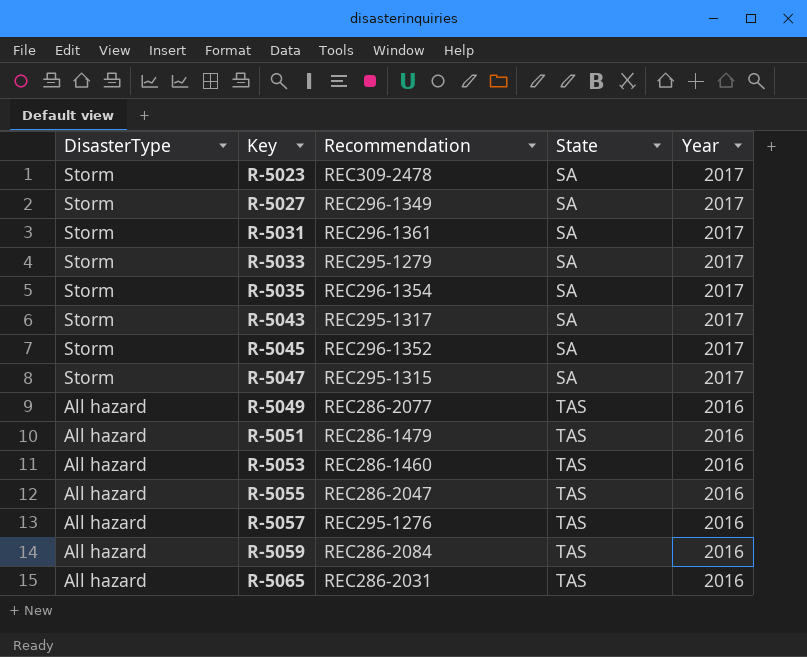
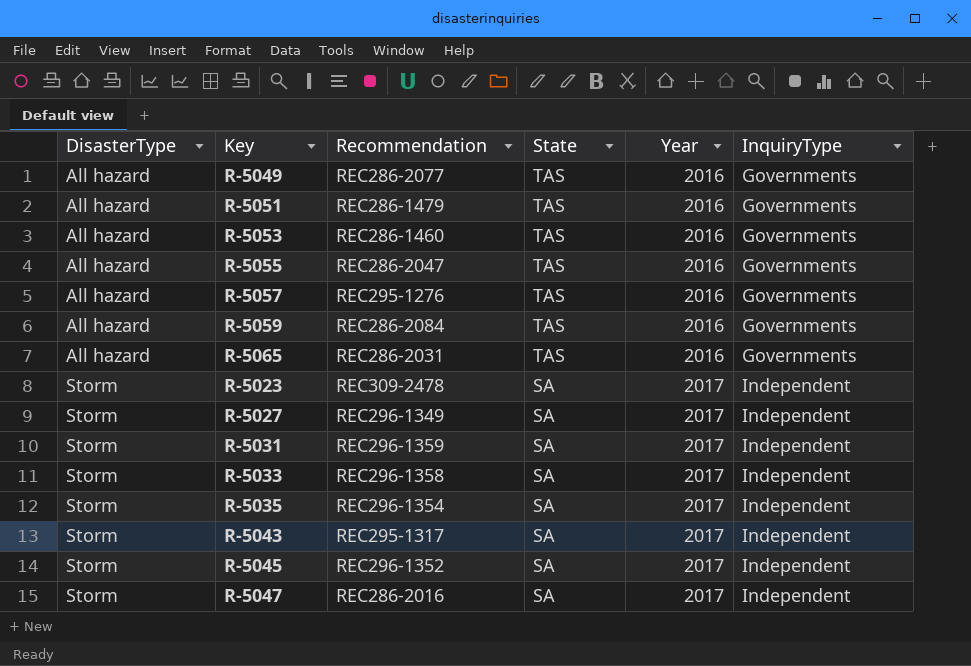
row order: DisasterType descending -> DisasterType ascending
column InquiryType | position: none -> 6
R-5031 | Recommendation: REC296-1361 -> REC296-1359
R-5033 | Recommendation: REC295-1279 -> REC296-1358
R-5047 | Recommendation: REC295-1315 -> REC286-2016

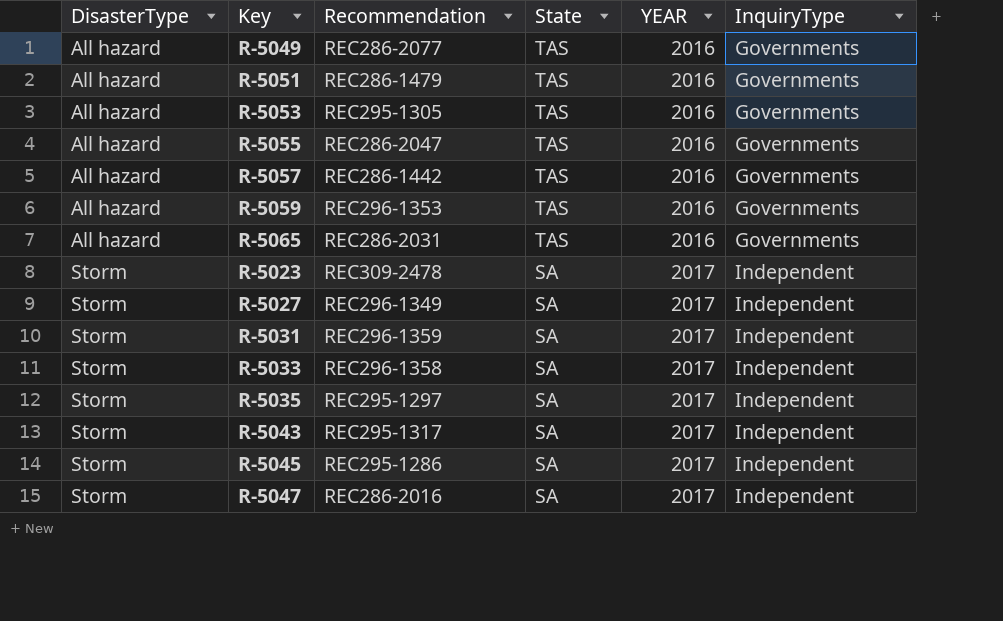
column name: Year -> YEAR
R-5053 | Recommendation: REC286-1460 -> REC295-1305
R-5057 | Recommendation: REC295-1276 -> REC286-1442
R-5059 | Recommendation: REC286-2084 -> REC296-1353
R-5035 | Recommendation: REC296-1354 -> REC295-1297
R-5045 | Recommendation: REC296-1352 -> REC295-1286

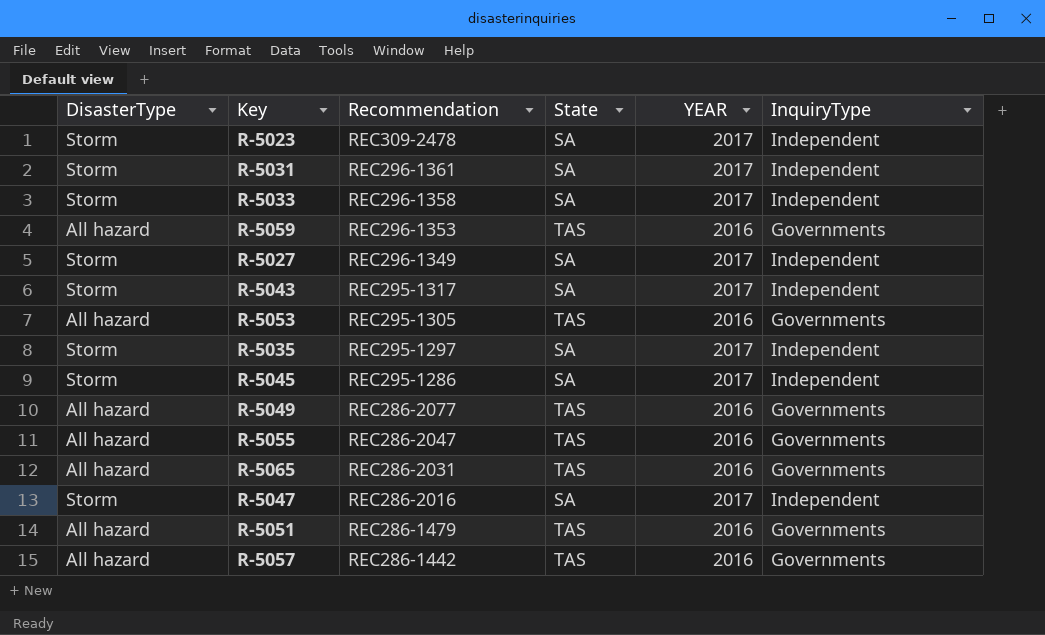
row order: DisasterType ascending -> Recommendation descending
R-5031 | Recommendation: REC296-1359 -> REC296-1361

